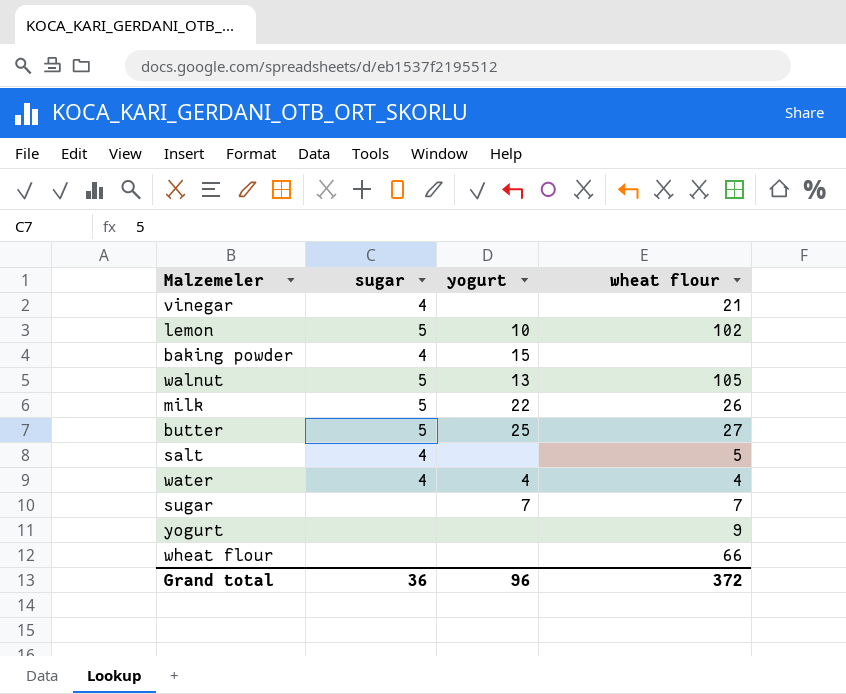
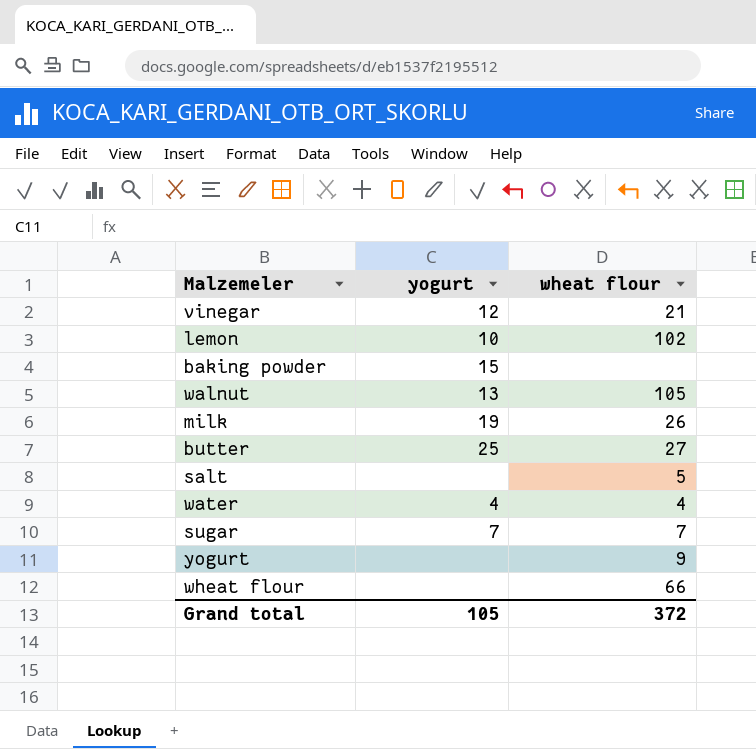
column sugar | position: 2 -> none
vinegar | yogurt: none -> 12
milk | yogurt: 22 -> 19
Grand total | yogurt: 96 -> 105

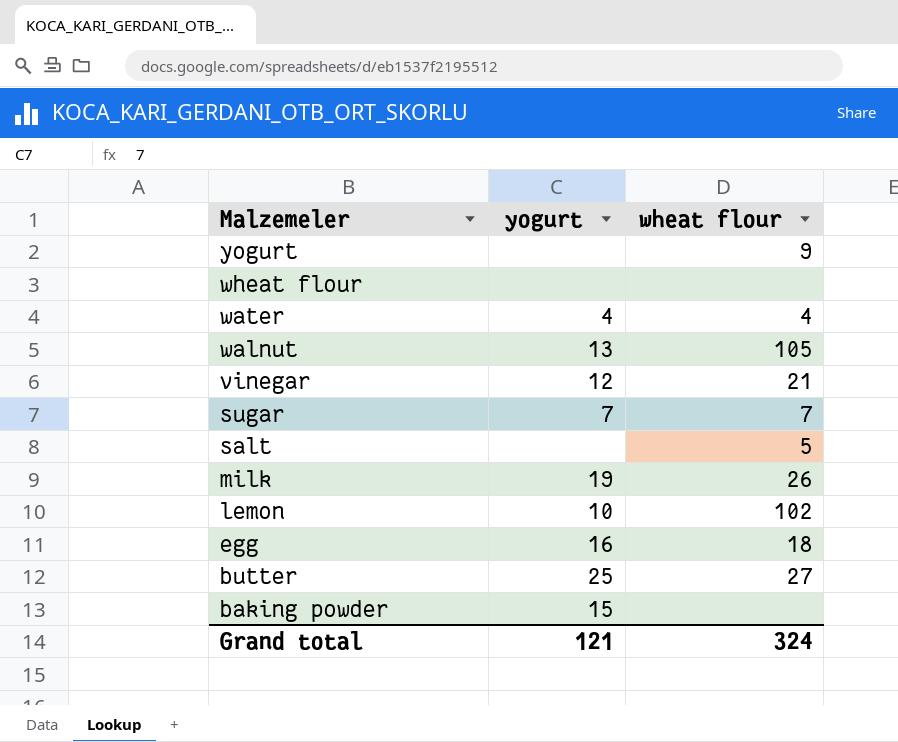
row order: none -> Malzemeler descending
wheat flour | wheat flour: 66 -> none
row egg: none -> 16 | 18
Grand total | yogurt: 105 -> 121
Grand total | wheat flour: 372 -> 324

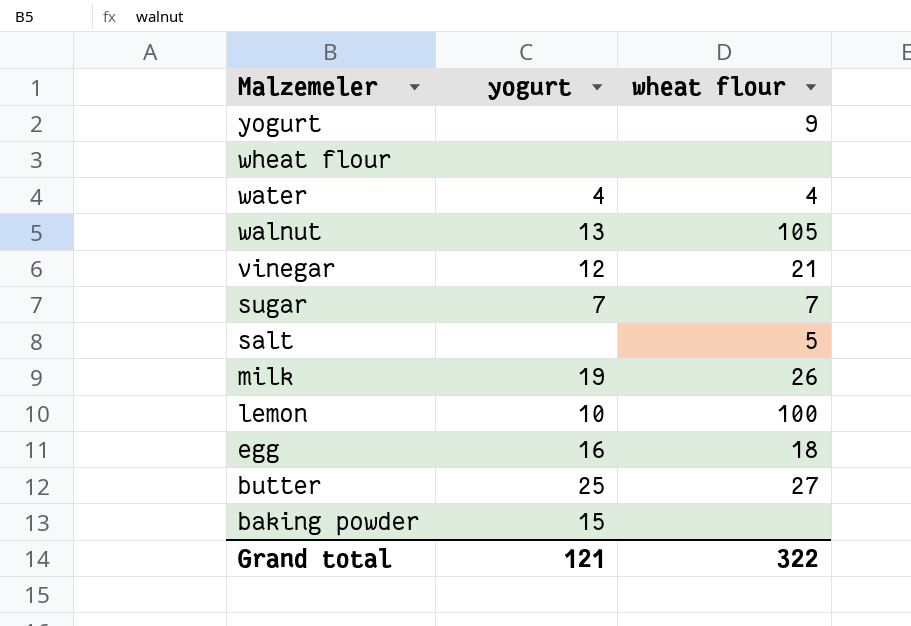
lemon | wheat flour: 102 -> 100
Grand total | wheat flour: 324 -> 322

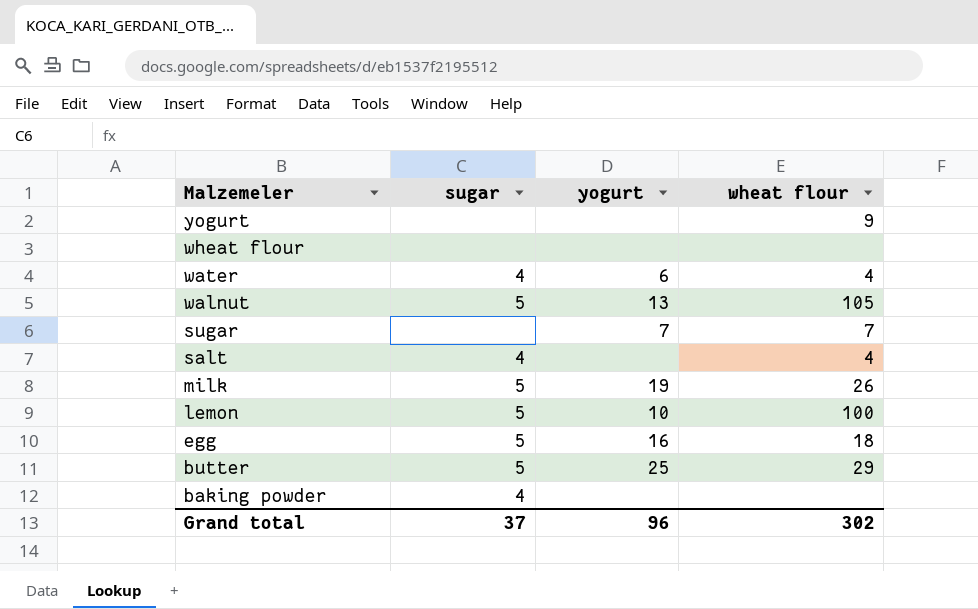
column sugar | position: none -> 2
row vinegar: 12 | 21 -> none
water | yogurt: 4 -> 6
salt | wheat flour: 5 -> 4
butter | wheat flour: 27 -> 29
baking powder | yogurt: 15 -> none
Grand total | yogurt: 121 -> 96
Grand total | wheat flour: 322 -> 302

